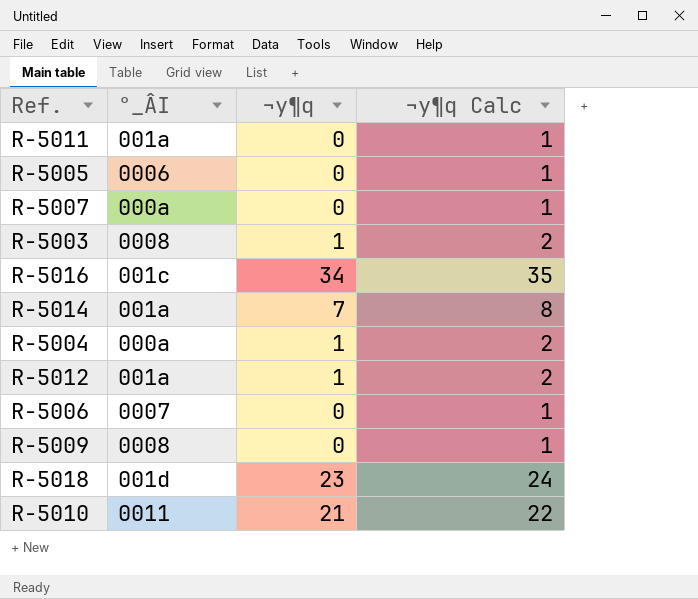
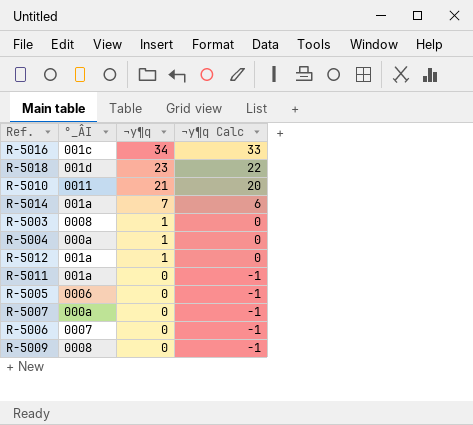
row order: none -> ¬y¶q descending
column ¬y¶q Calc | formula: [¬y¶q] + 1 -> [¬y¶q] - 1

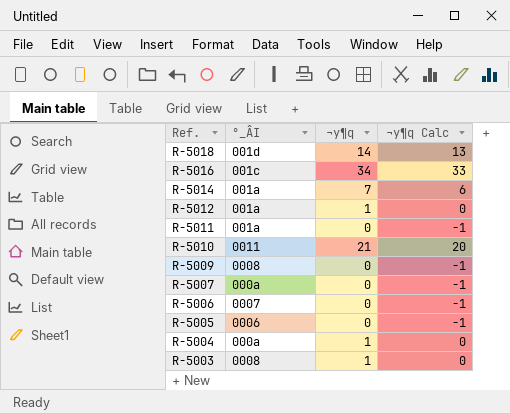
row order: ¬y¶q descending -> Ref. descending
R-5018 | ¬y¶q: 23 -> 14
R-5018 | ¬y¶q Calc: 22 -> 13

